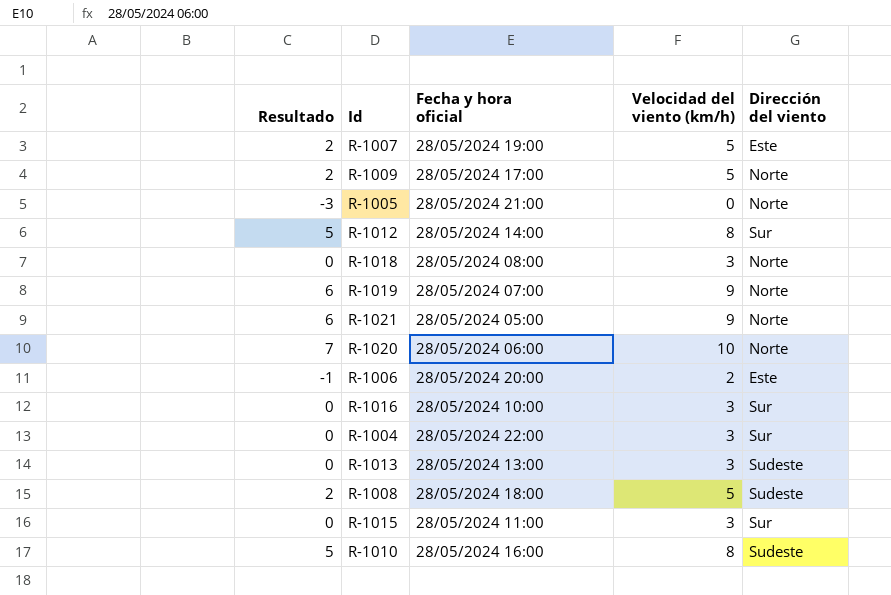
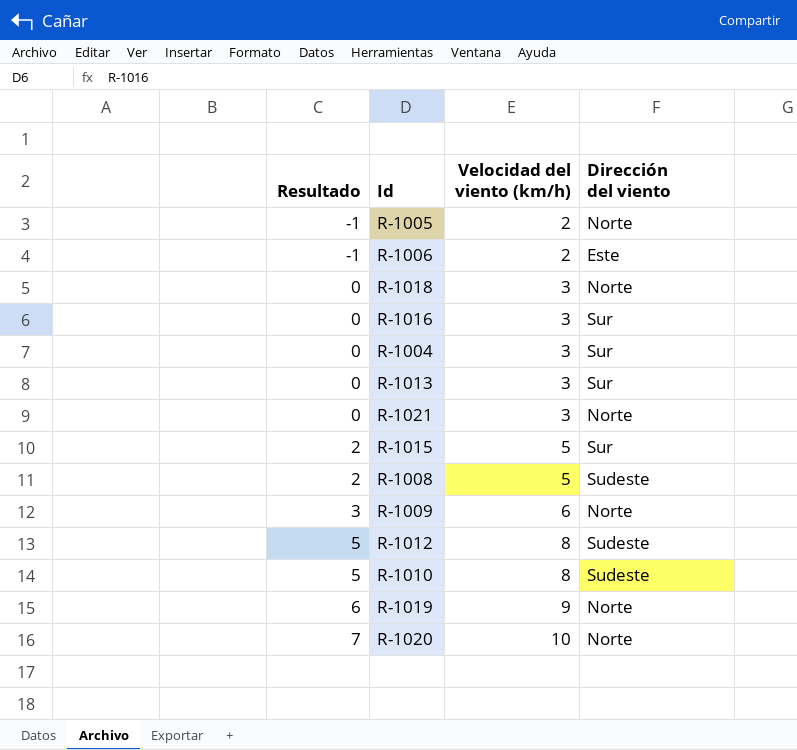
row order: none -> Resultado ascending
column Fecha y hora oficial | position: 3 -> none
row R-1007: 2 | 28/05/2024 19:00 | 5 | Este -> none
R-1005 | Resultado: -3 -> -1
R-1005 | Velocidad del viento (km/h): 0 -> 2
R-1013 | Dirección del viento: Sudeste -> Sur
R-1021 | Resultado: 6 -> 0
R-1021 | Velocidad del viento (km/h): 9 -> 3
R-1015 | Resultado: 0 -> 2
R-1015 | Velocidad del viento (km/h): 3 -> 5
R-1009 | Resultado: 2 -> 3
R-1009 | Velocidad del viento (km/h): 5 -> 6
R-1012 | Dirección del viento: Sur -> Sudeste

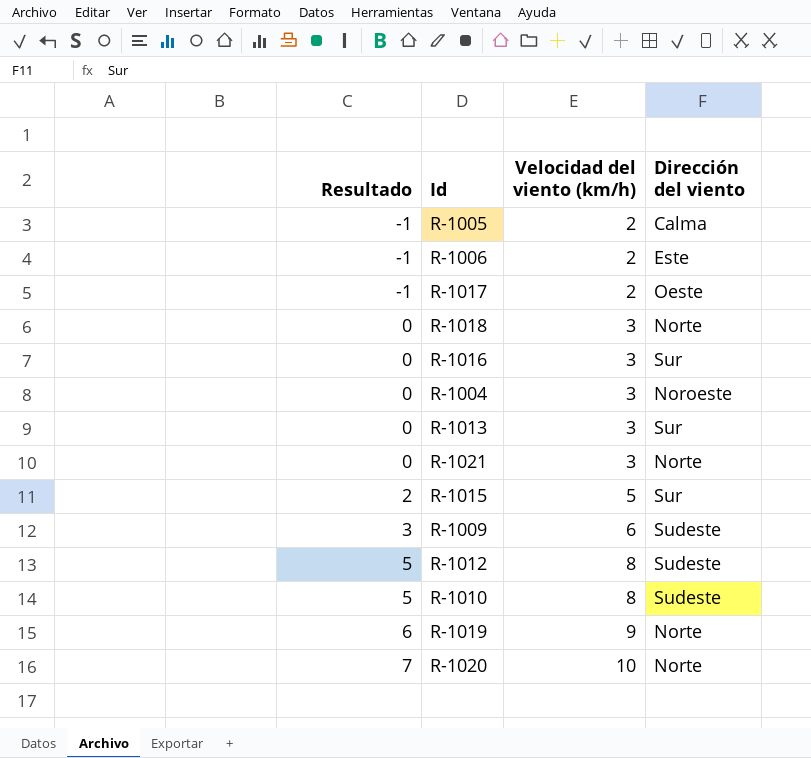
row R-1008: 2 | 5 | Sudeste -> none
R-1005 | Dirección del viento: Norte -> Calma
row R-1017: none -> -1 | 2 | Oeste
R-1004 | Dirección del viento: Sur -> Noroeste
R-1009 | Dirección del viento: Norte -> Sudeste

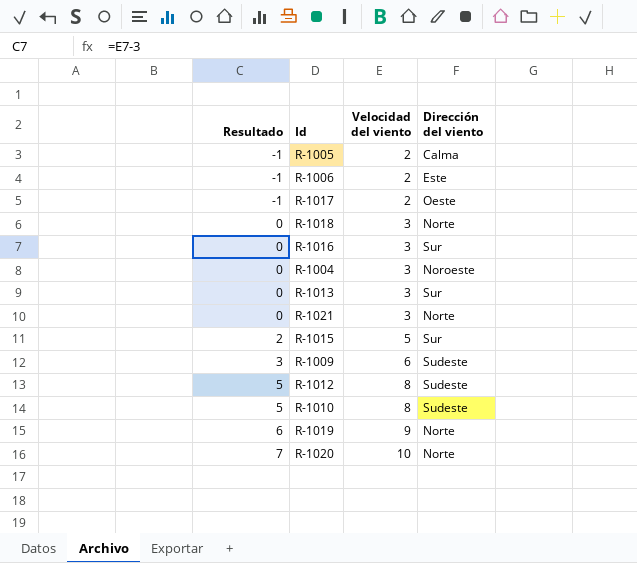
column name: Velocidad del viento (km/h) -> Velocidad del viento

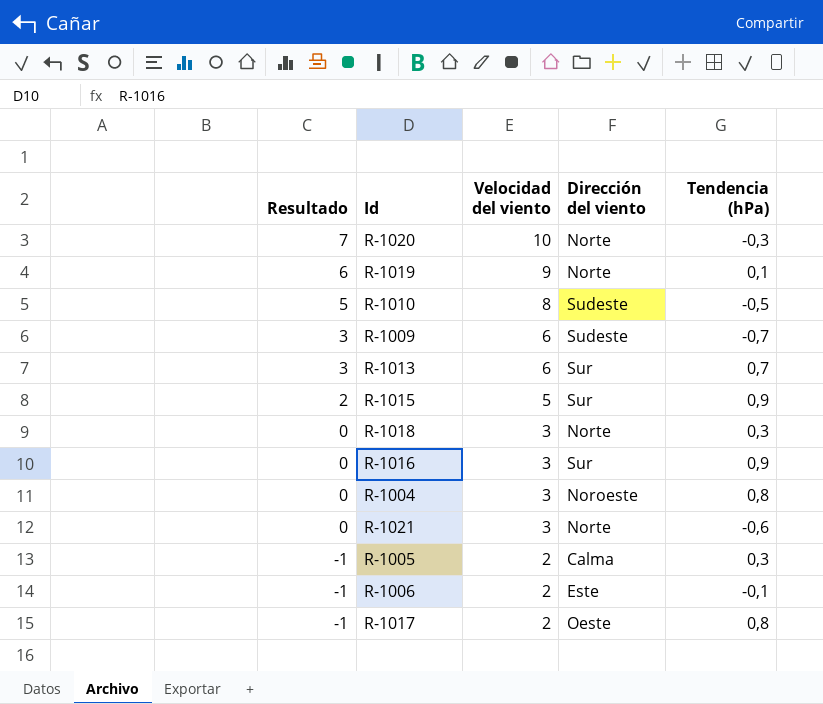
row order: Resultado ascending -> Resultado descending
column Tendencia (hPa) | position: none -> 5
row R-1012: 5 | 8 | Sudeste -> none
R-1013 | Resultado: 0 -> 3
R-1013 | Velocidad del viento: 3 -> 6

